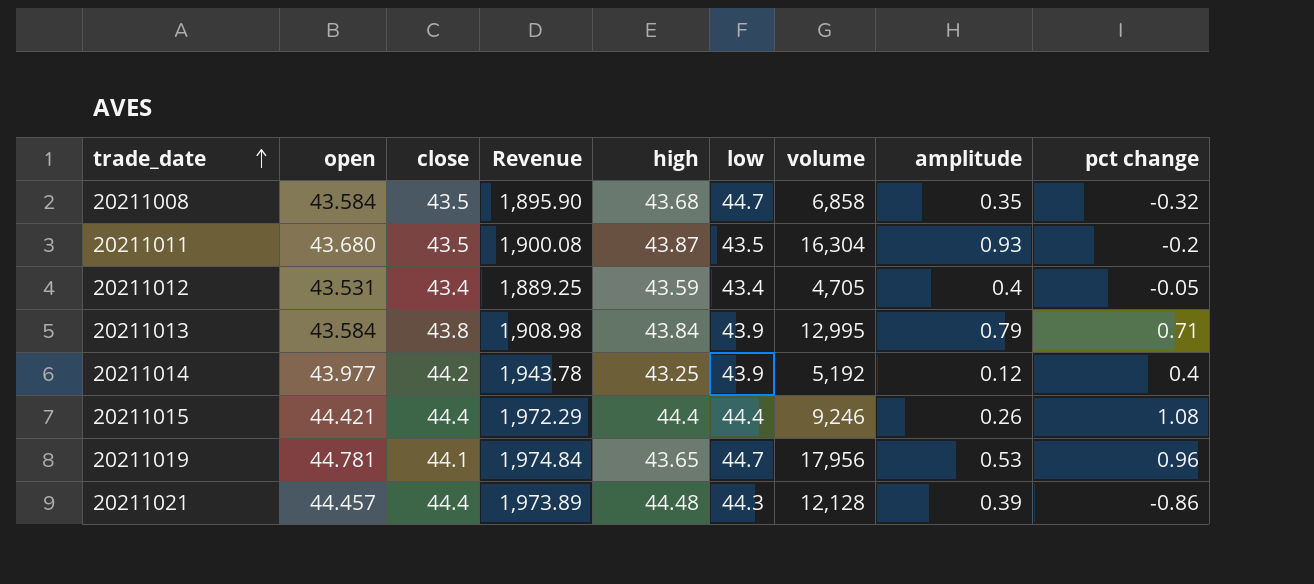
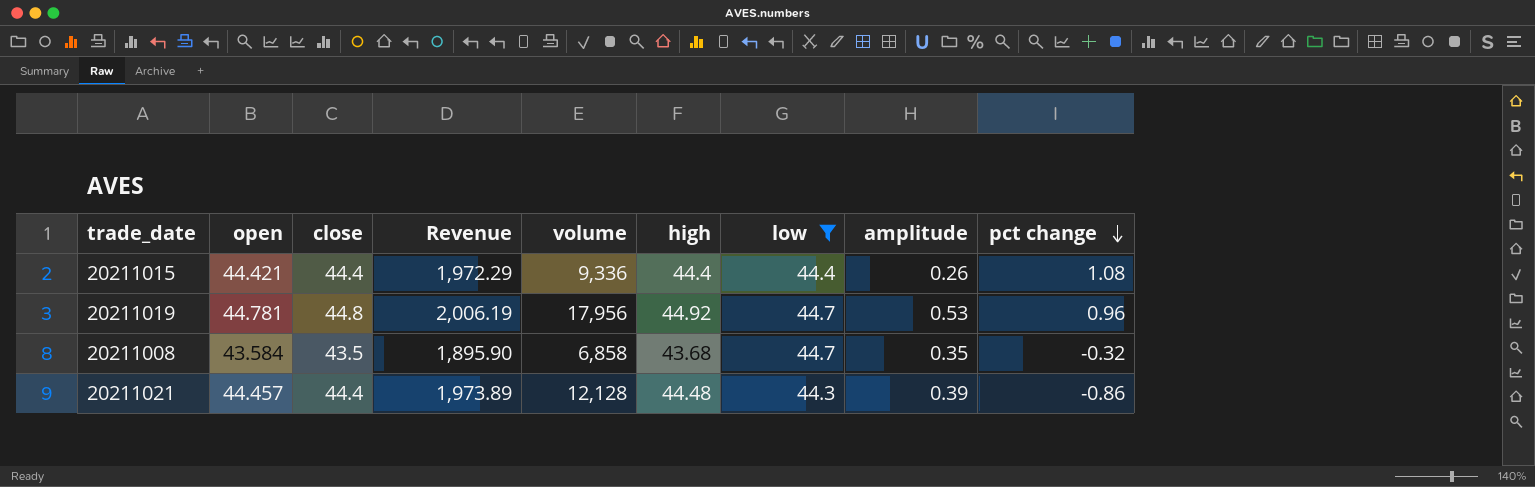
filter: none -> low >= 44.3
row order: trade_date ascending -> pct change descending
column volume | position: 7 -> 5
20211015 | volume: 9,246 -> 9,336
20211019 | close: 44.1 -> 44.8
20211019 | Revenue: 1,974.84 -> 2,006.19
20211019 | high: 43.65 -> 44.92

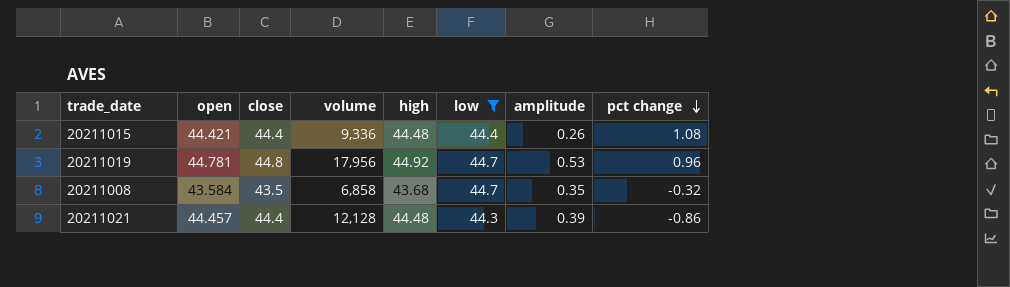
column Revenue | formula: [open] * [close] -> none
20211015 | high: 44.4 -> 44.48

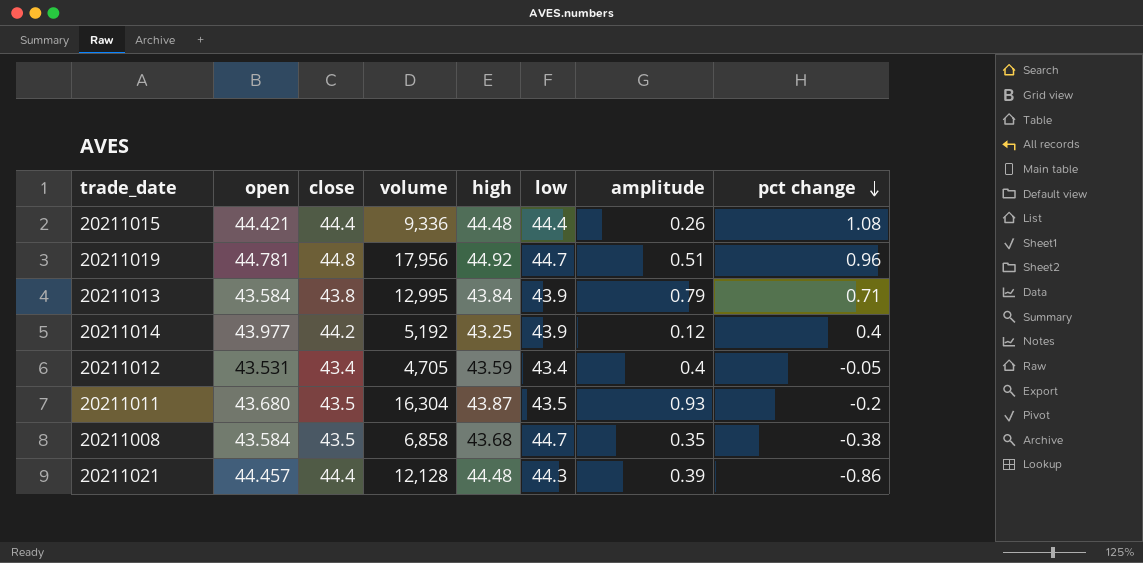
filter: low >= 44.3 -> none
20211019 | amplitude: 0.53 -> 0.51
20211008 | pct change: -0.32 -> -0.38

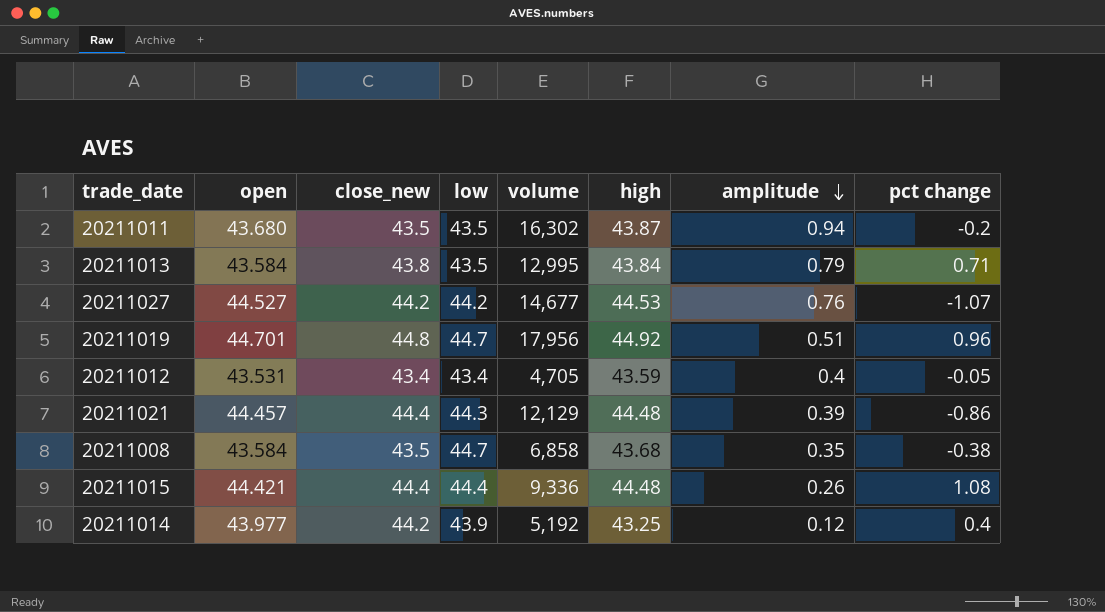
row order: pct change descending -> amplitude descending
column name: close -> close_new
column low | position: 6 -> 4
20211011 | volume: 16,304 -> 16,302
20211011 | amplitude: 0.93 -> 0.94
20211013 | low: 43.9 -> 43.5
row 20211027: none -> 44.527 | 44.2 | 44.2 | 14,677 | 44.53 | 0.76 | -1.07
20211019 | open: 44.781 -> 44.701
20211021 | volume: 12,128 -> 12,129

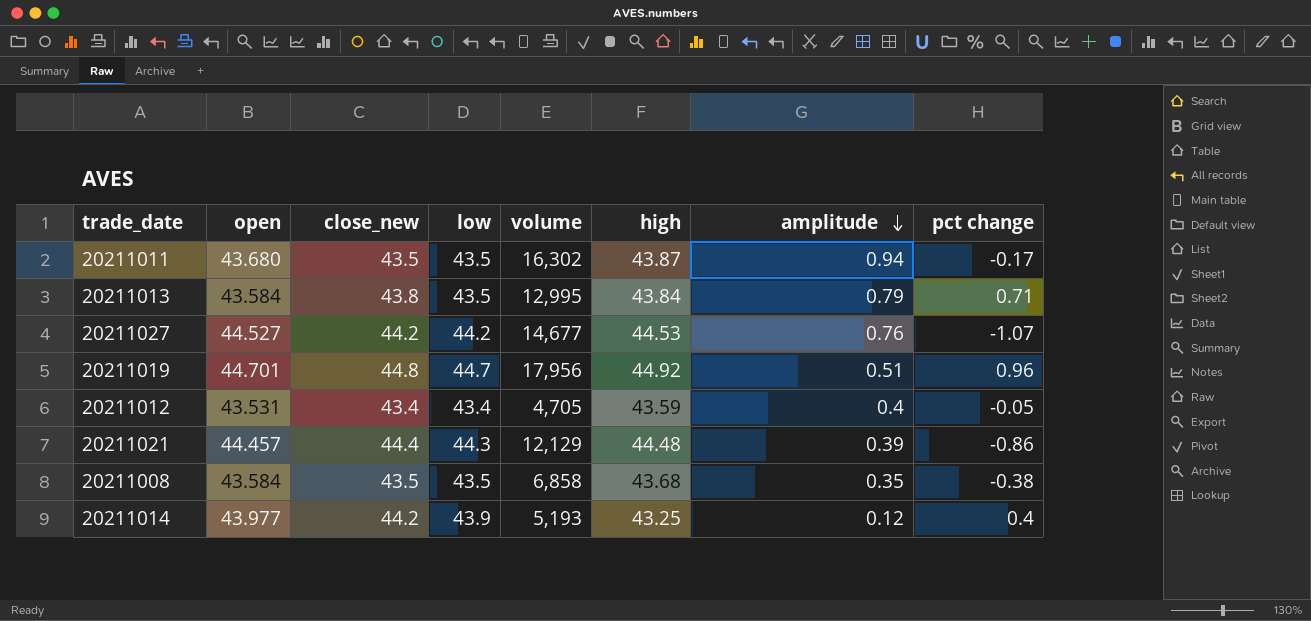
row 20211015: 44.421 | 44.4 | 44.4 | 9,336 | 44.48 | 0.26 | 1.08 -> none
20211011 | pct change: -0.2 -> -0.17
20211008 | low: 44.7 -> 43.5
20211014 | volume: 5,192 -> 5,193

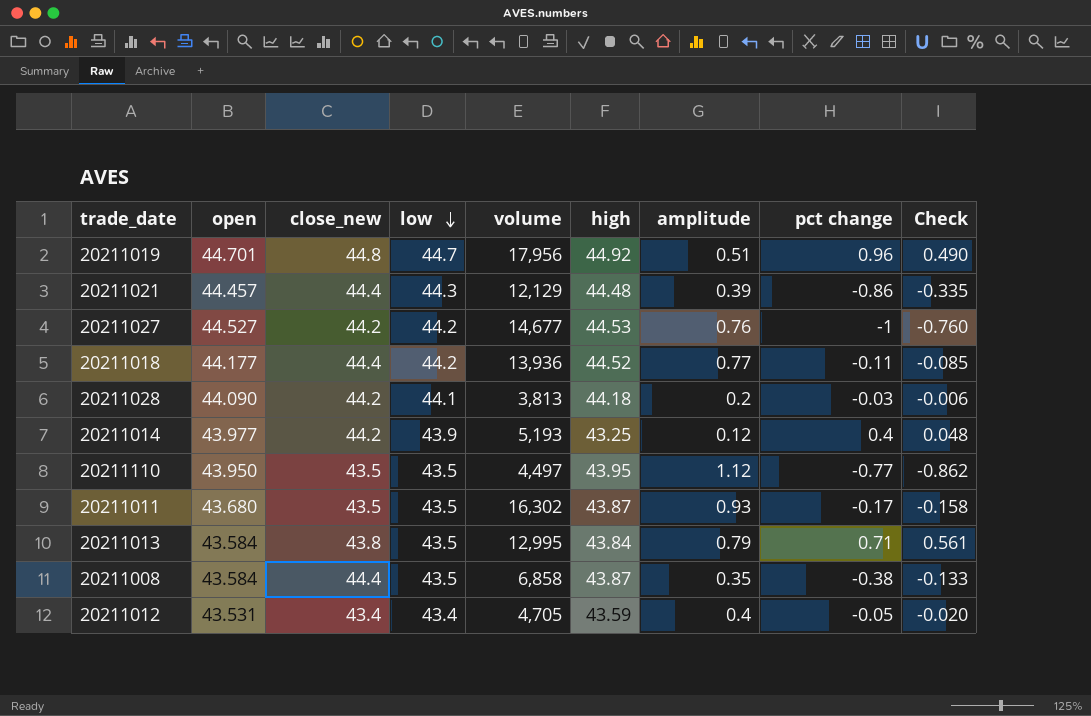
row order: amplitude descending -> low descending
column Check | formula: none -> [amplitude] * [pct change]
20211027 | pct change: -1.07 -> -1
row 20211018: none -> 44.177 | 44.4 | 44.2 | 13,936 | 44.52 | 0.77 | -0.11 | -0.085
row 20211028: none -> 44.090 | 44.2 | 44.1 | 3,813 | 44.18 | 0.2 | -0.03 | -0.006
row 20211110: none -> 43.950 | 43.5 | 43.5 | 4,497 | 43.95 | 1.12 | -0.77 | -0.862
20211011 | amplitude: 0.94 -> 0.93
20211008 | close_new: 43.5 -> 44.4
20211008 | high: 43.68 -> 43.87

